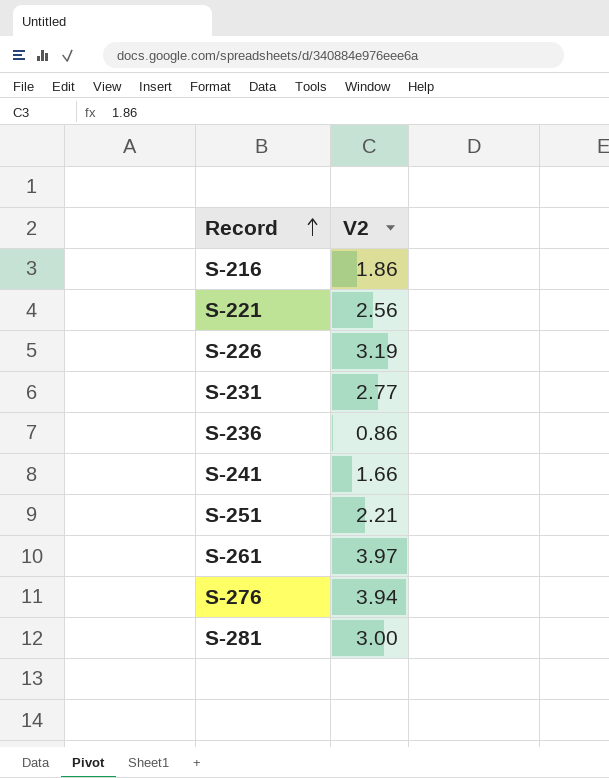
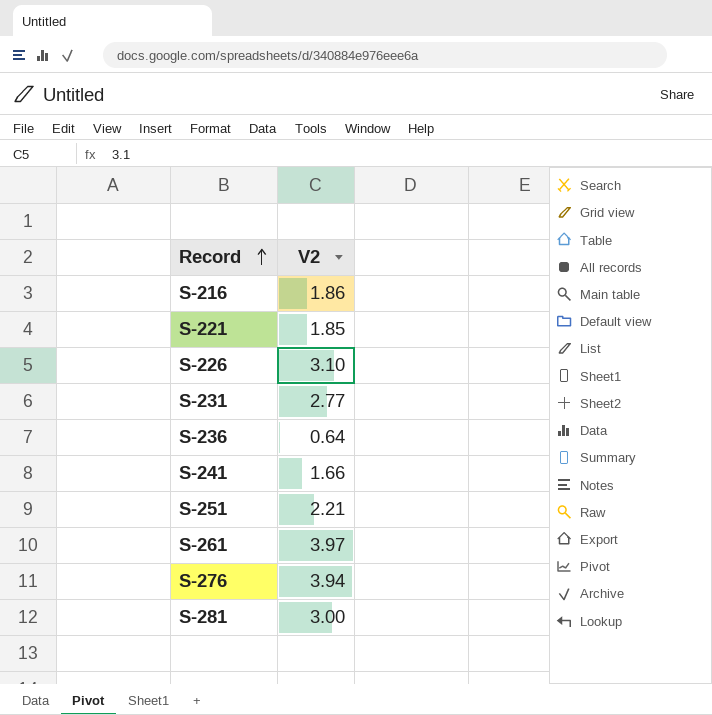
S-221 | V2: 2.56 -> 1.85
S-226 | V2: 3.19 -> 3.10
S-236 | V2: 0.86 -> 0.64

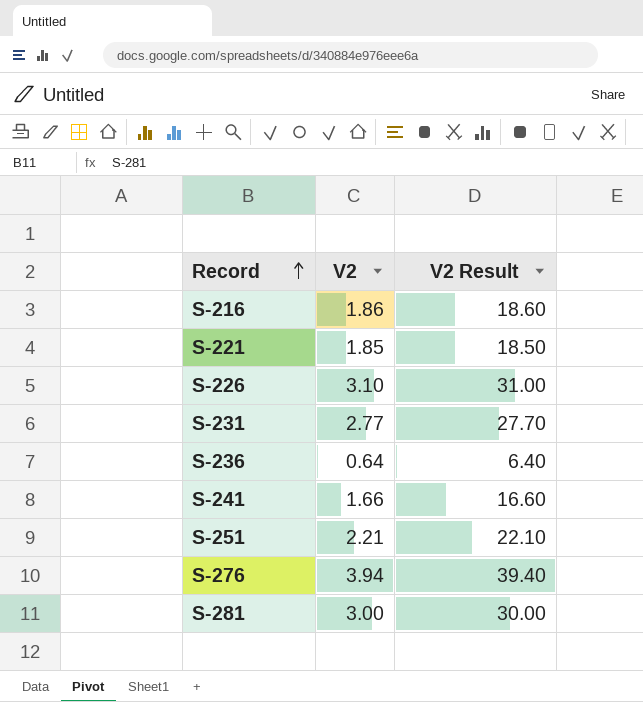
column V2 Result | formula: none -> [V2] * 10
row S-261: 3.97 -> none

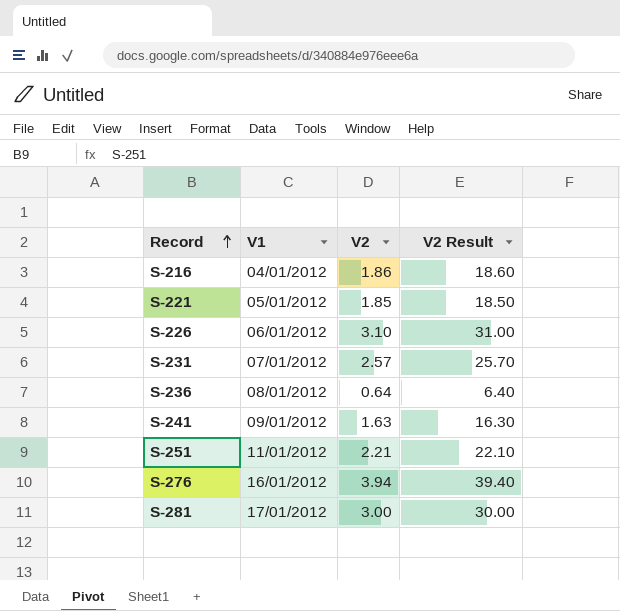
column V1 | position: none -> 2
S-231 | V2: 2.77 -> 2.57
S-231 | V2 Result: 27.70 -> 25.70
S-241 | V2: 1.66 -> 1.63
S-241 | V2 Result: 16.60 -> 16.30

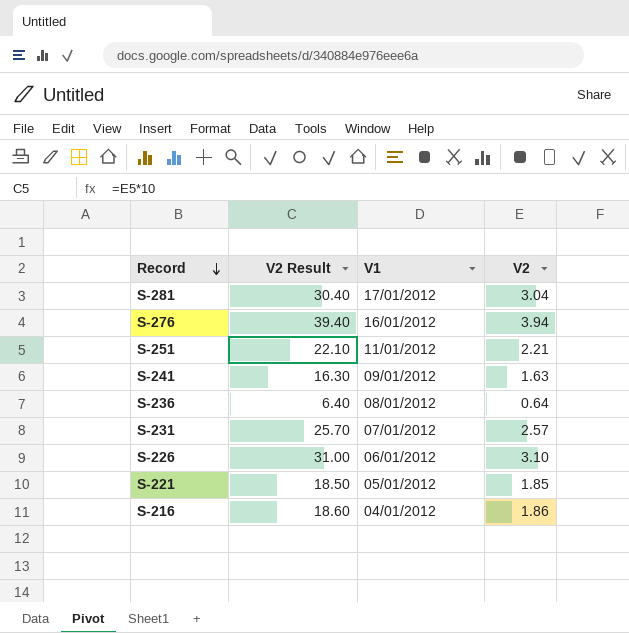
row order: Record ascending -> Record descending
column V2 Result | position: 4 -> 2
S-281 | V2 Result: 30.00 -> 30.40
S-281 | V2: 3.00 -> 3.04

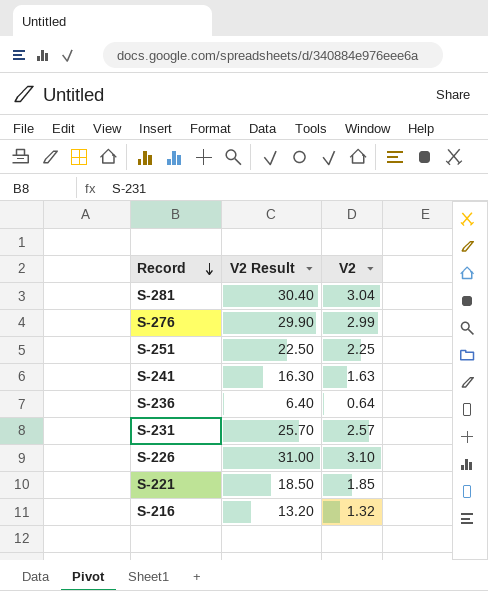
column V1 | position: 3 -> none
S-276 | V2 Result: 39.40 -> 29.90
S-276 | V2: 3.94 -> 2.99
S-251 | V2 Result: 22.10 -> 22.50
S-251 | V2: 2.21 -> 2.25
S-216 | V2 Result: 18.60 -> 13.20
S-216 | V2: 1.86 -> 1.32

